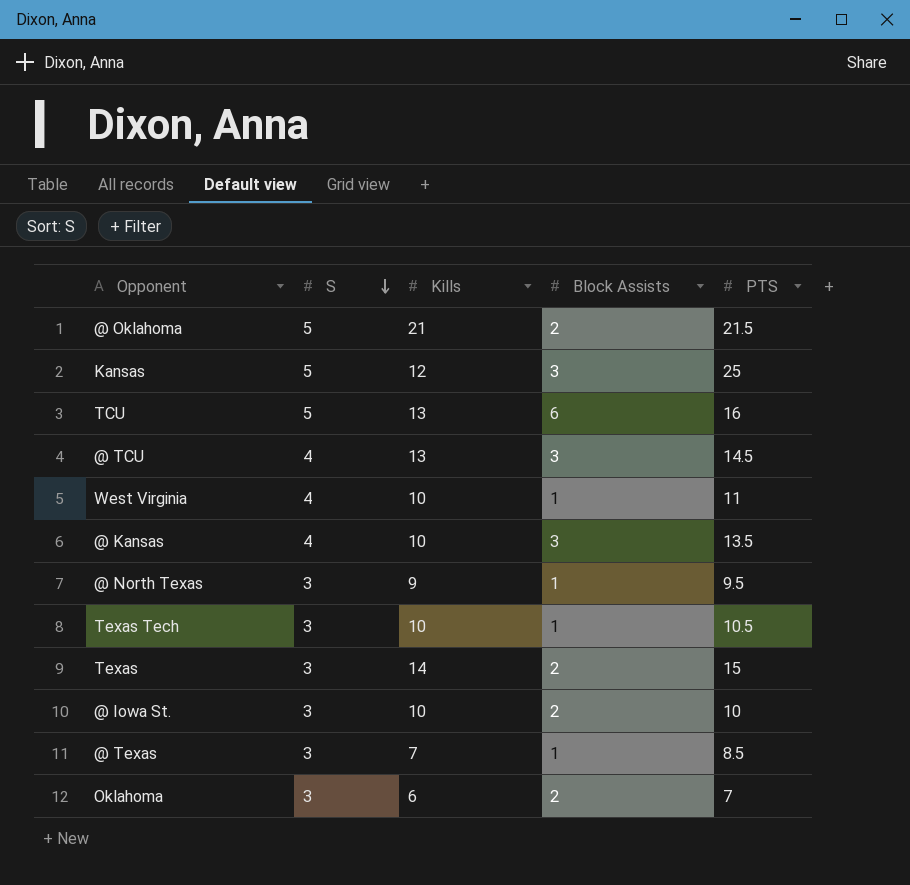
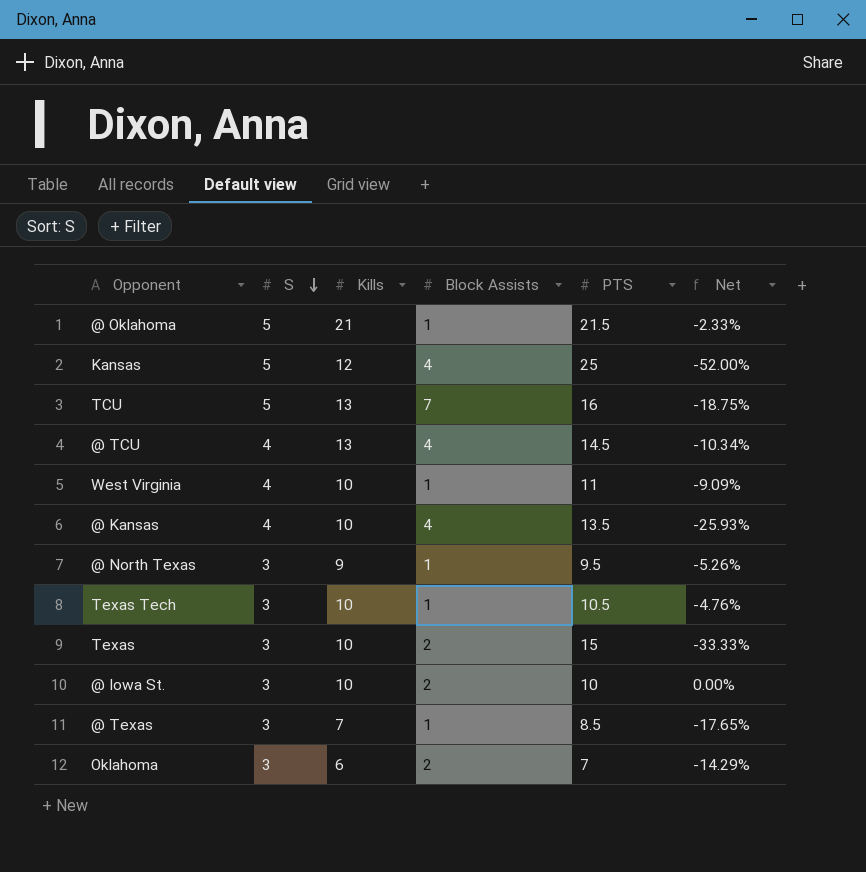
column Net | formula: none -> ([Kills] - [PTS]) / [PTS]
@ Oklahoma | Block Assists: 2 -> 1
Kansas | Block Assists: 3 -> 4
TCU | Block Assists: 6 -> 7
@ TCU | Block Assists: 3 -> 4
@ Kansas | Block Assists: 3 -> 4
Texas | Kills: 14 -> 10

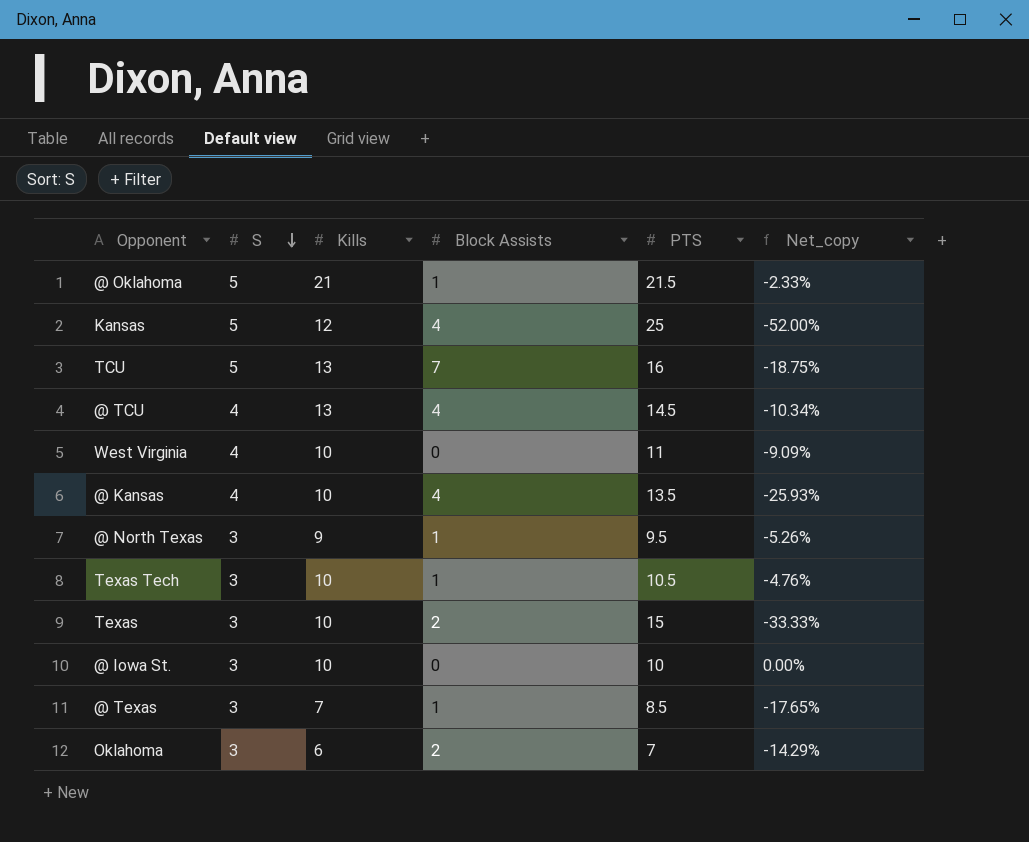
column name: Net -> Net_copy
West Virginia | Block Assists: 1 -> 0
@ Iowa St. | Block Assists: 2 -> 0

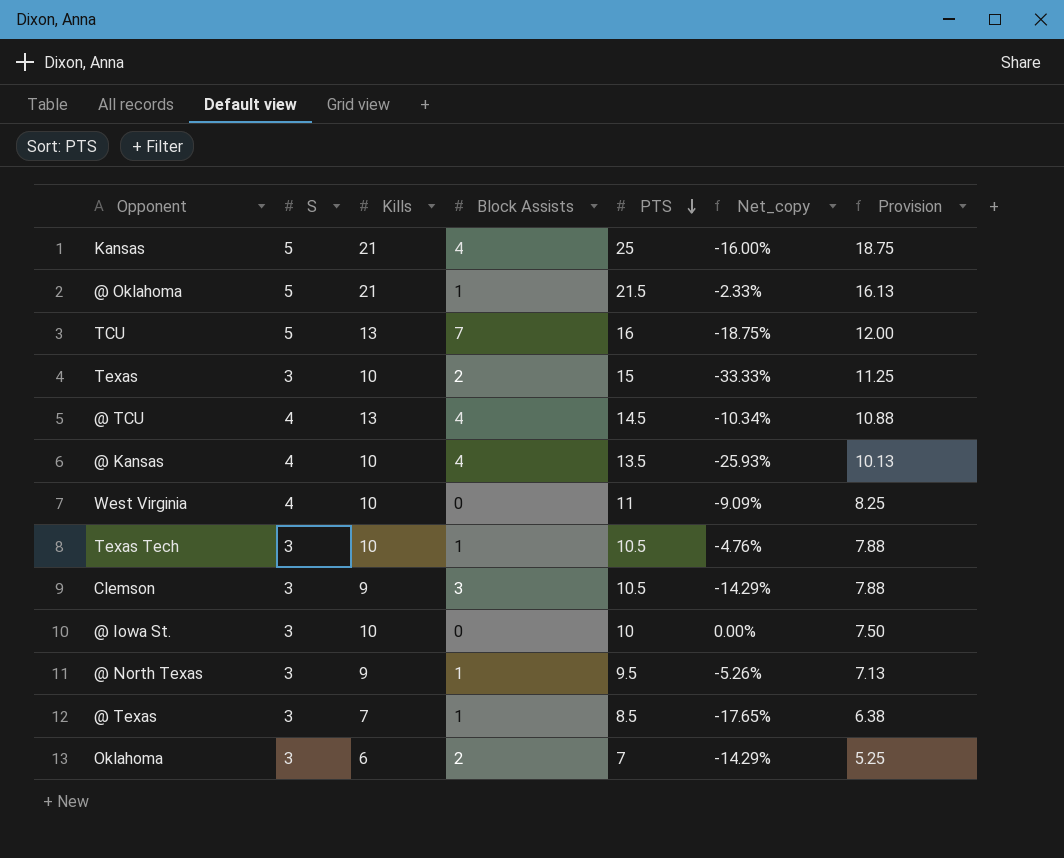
row order: S descending -> PTS descending
column Provision | formula: none -> [PTS] * 0.75
Kansas | Kills: 12 -> 21
Kansas | Net_copy: -52.00% -> -16.00%
row Clemson: none -> 3 | 9 | 3 | 10.5 | -14.29% | 7.88

